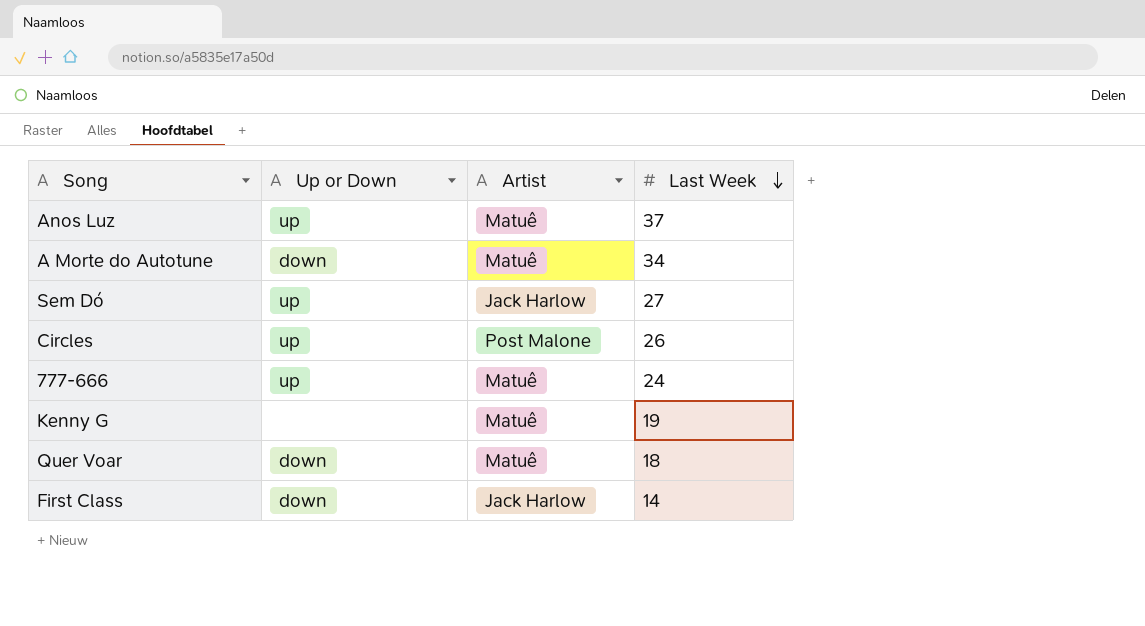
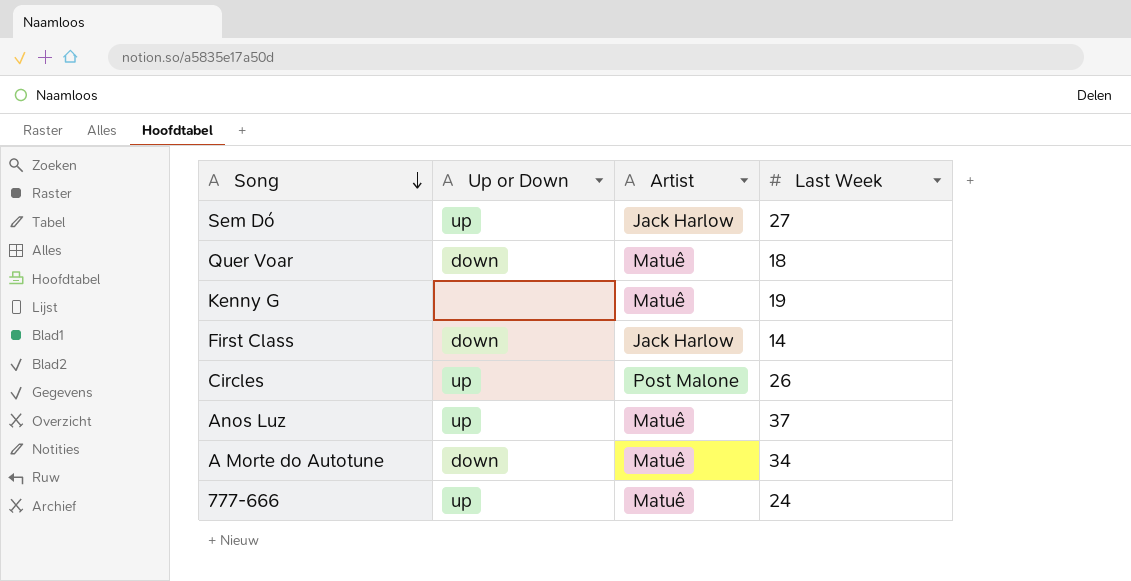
row order: Last Week descending -> Song descending

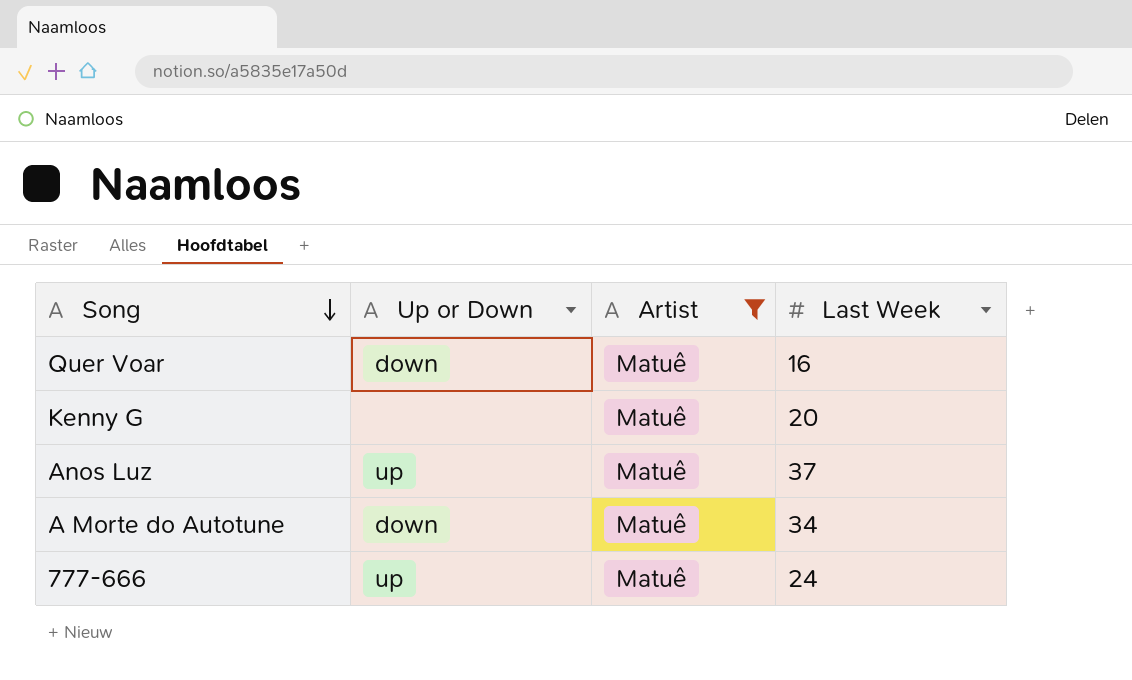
filter: none -> Artist = Matuê
Quer Voar | Last Week: 18 -> 16
Kenny G | Last Week: 19 -> 20

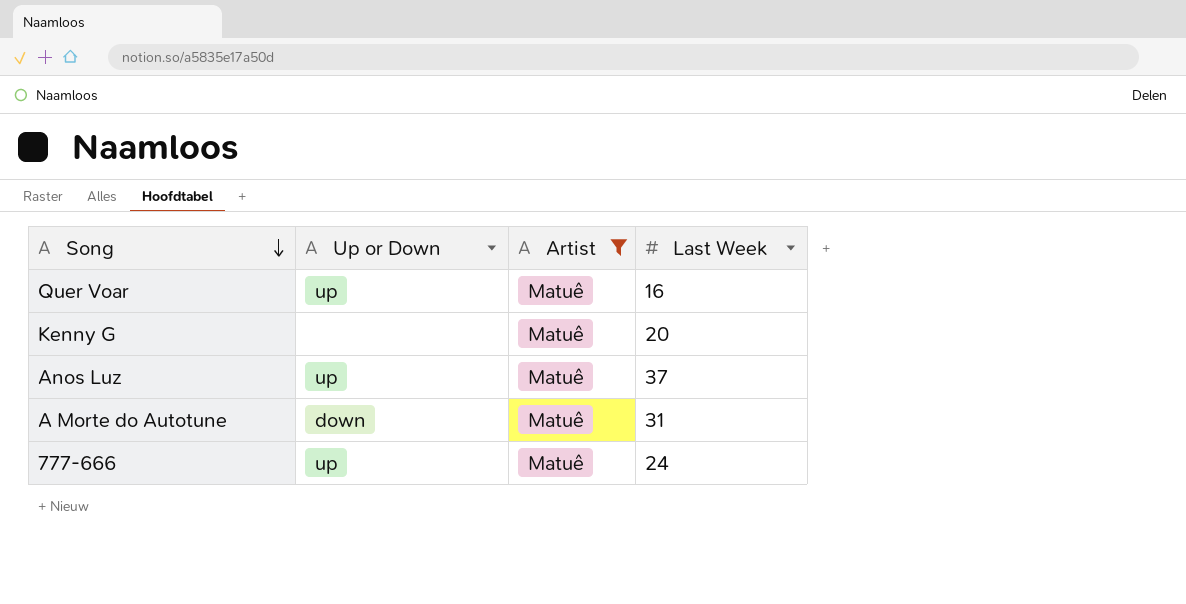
Quer Voar | Up or Down: down -> up
A Morte do Autotune | Last Week: 34 -> 31

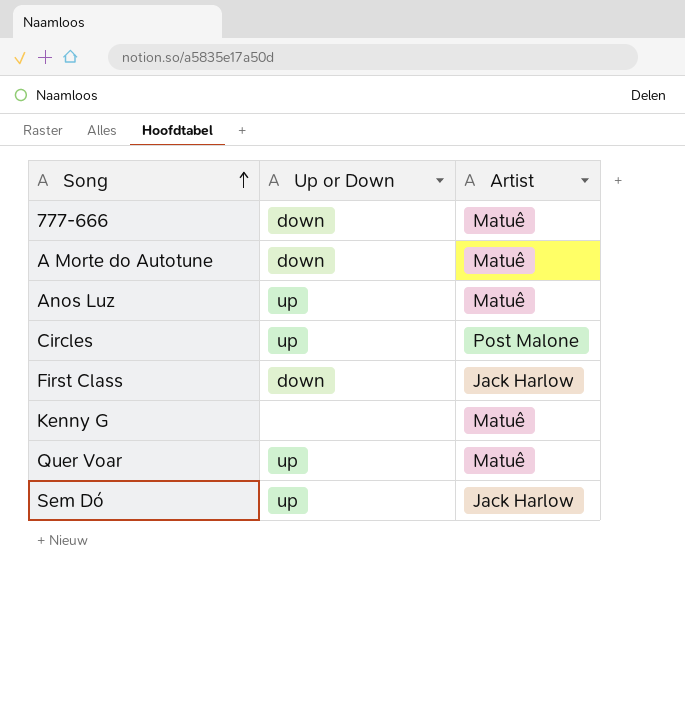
filter: Artist = Matuê -> none
row order: Song descending -> Song ascending
column Last Week | position: 4 -> none
777-666 | Up or Down: up -> down

